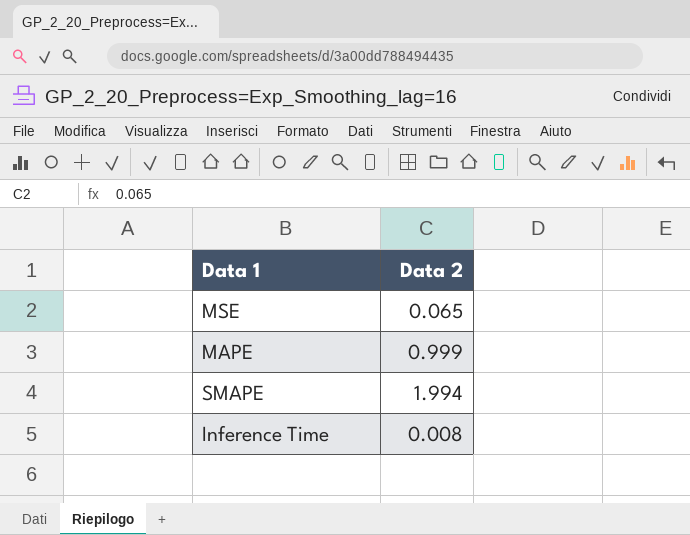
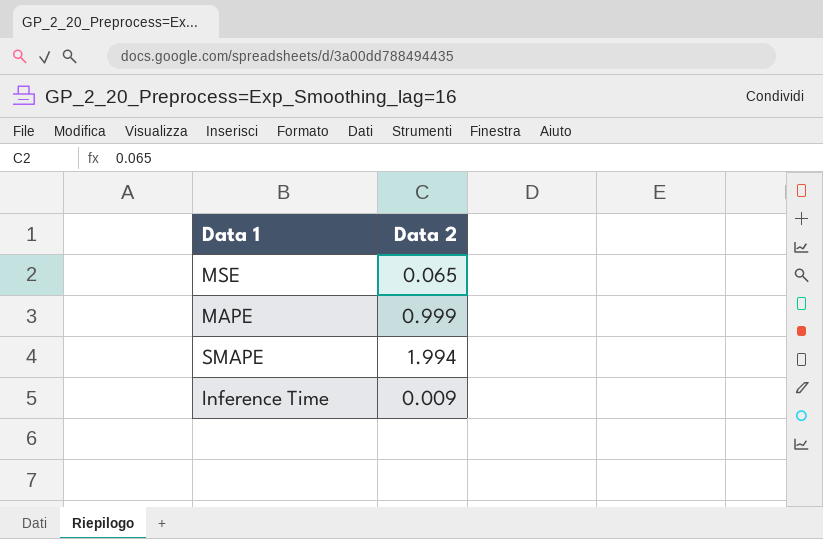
Inference Time | Data 2: 0.008 -> 0.009

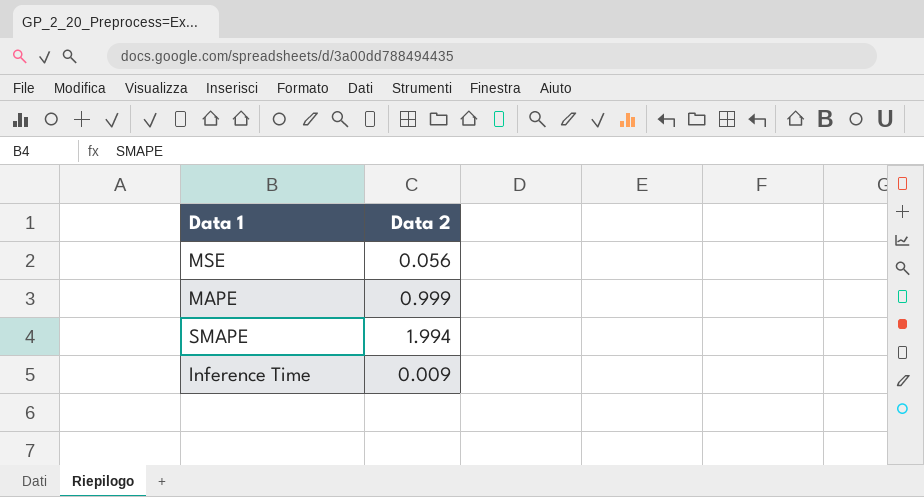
MSE | Data 2: 0.065 -> 0.056

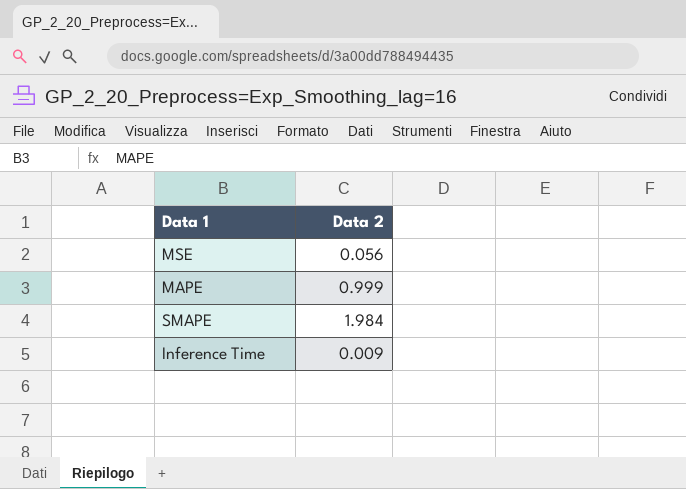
SMAPE | Data 2: 1.994 -> 1.984

